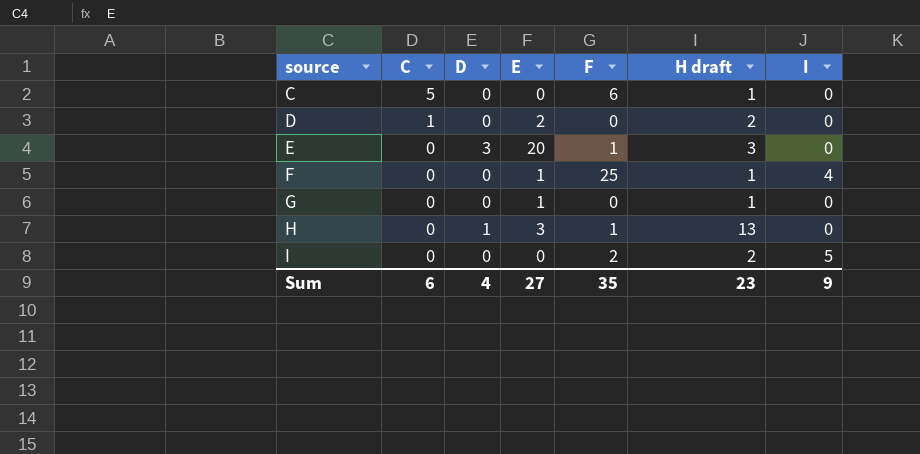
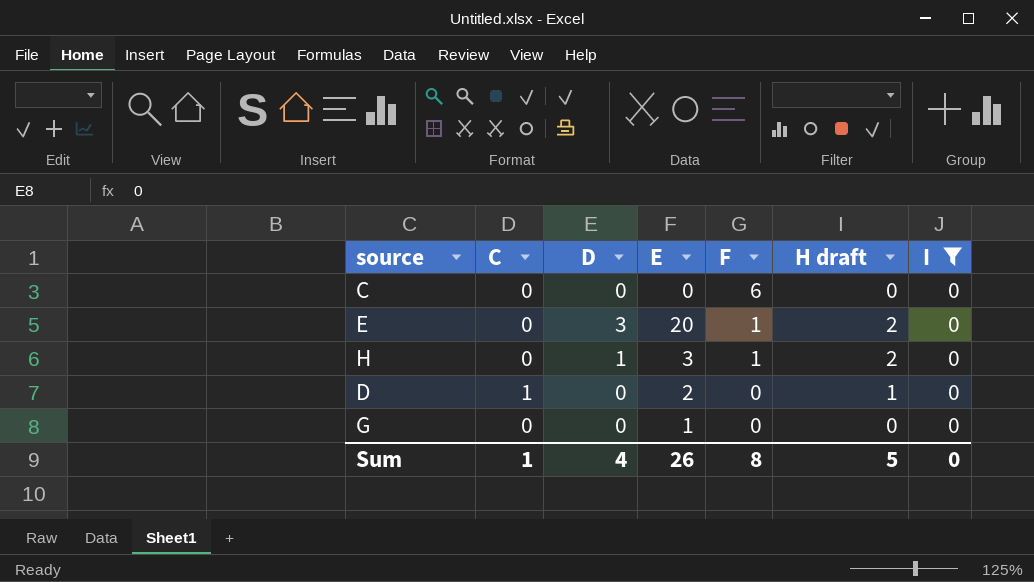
filter: none -> I = 0
row order: source ascending -> F descending
C | C: 5 -> 0
C | H draft: 1 -> 0
E | H draft: 3 -> 2
H | H draft: 13 -> 2
D | H draft: 2 -> 1
G | H draft: 1 -> 0
Sum | C: 6 -> 1
Sum | E: 27 -> 26
Sum | F: 35 -> 8
Sum | H draft: 23 -> 5
Sum | I: 9 -> 0

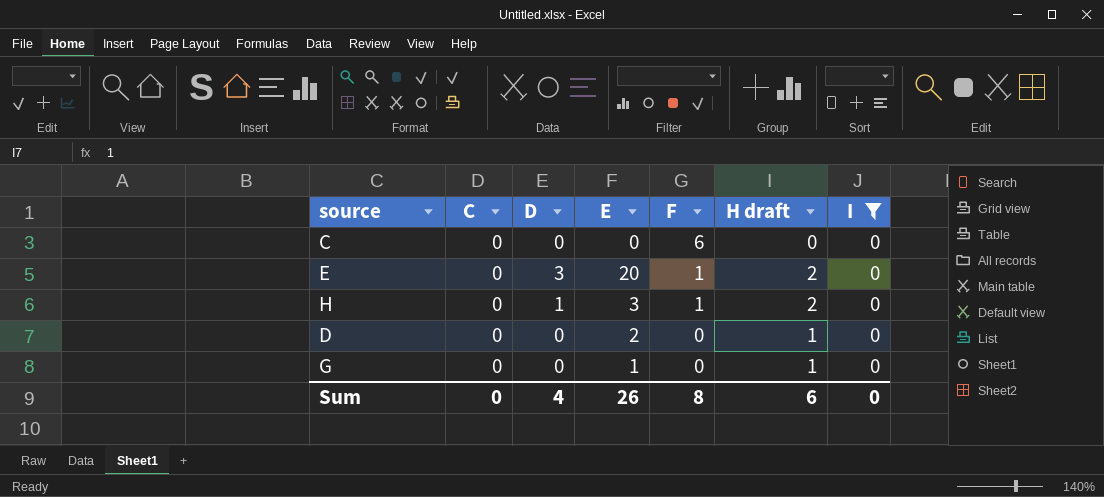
D | C: 1 -> 0
G | H draft: 0 -> 1
Sum | C: 1 -> 0
Sum | H draft: 5 -> 6

